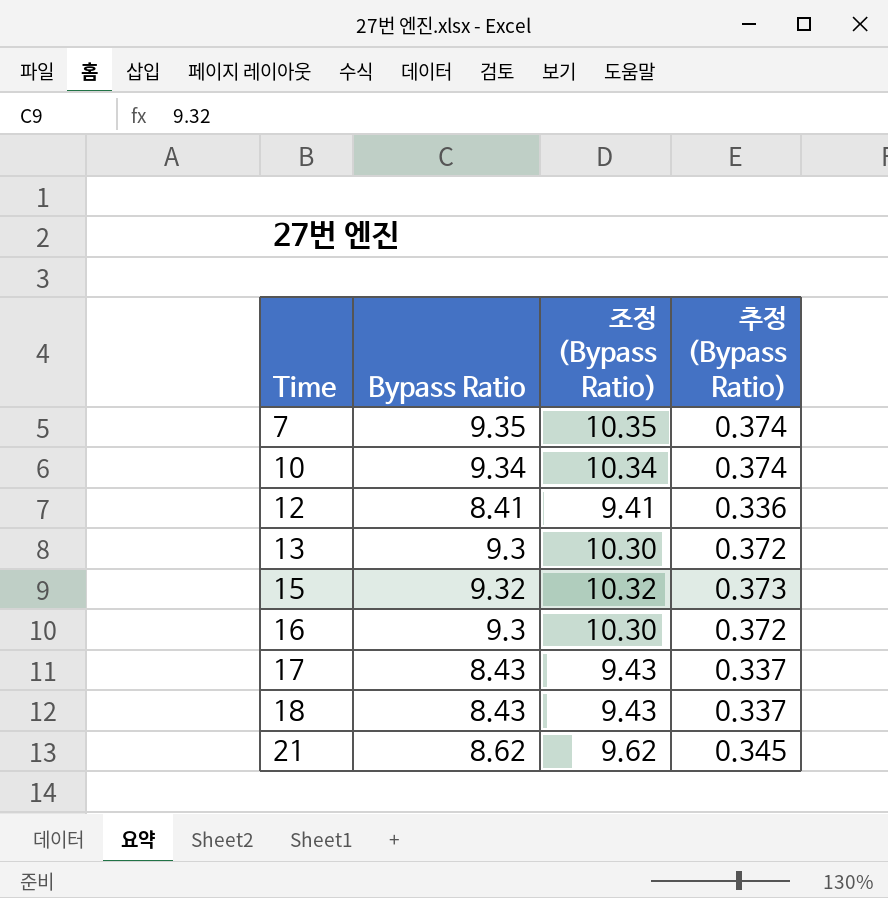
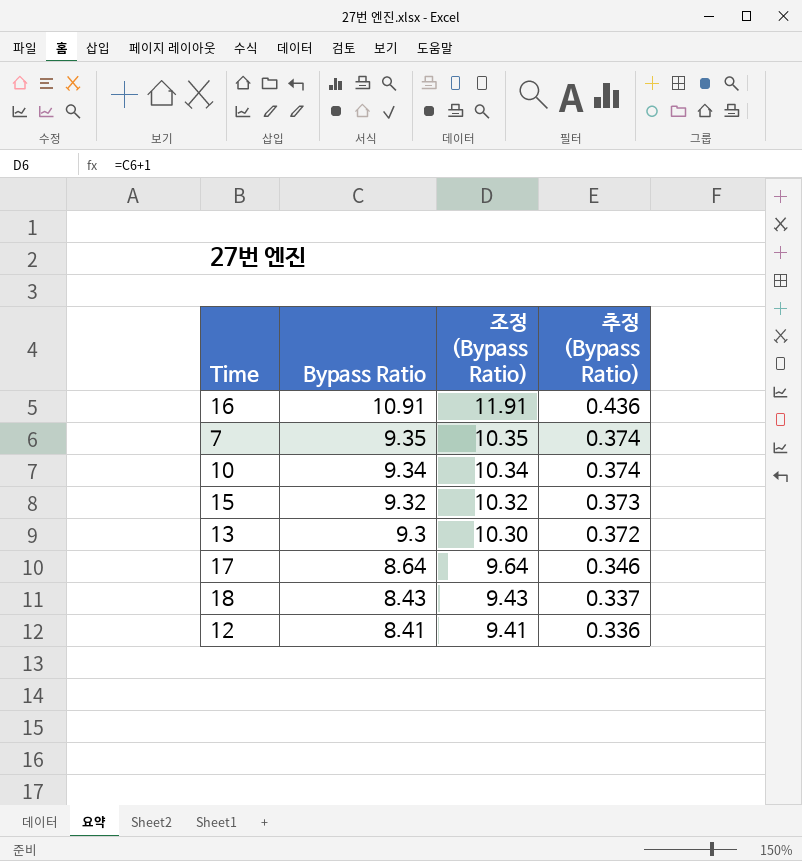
row order: Time ascending -> Bypass Ratio descending
row 21: 8.62 | 9.62 | 0.345 -> none
16 | Bypass Ratio: 9.3 -> 10.91
16 | 조정 (Bypass Ratio): 10.30 -> 11.91
16 | 추정 (Bypass Ratio): 0.372 -> 0.436
17 | Bypass Ratio: 8.43 -> 8.64
17 | 조정 (Bypass Ratio): 9.43 -> 9.64
17 | 추정 (Bypass Ratio): 0.337 -> 0.346

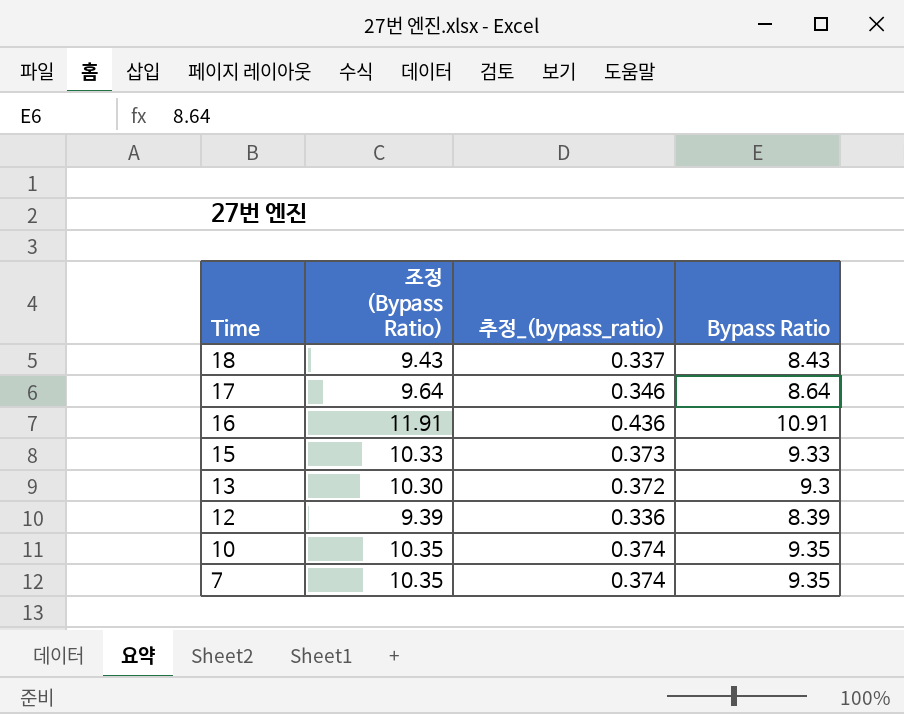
row order: Bypass Ratio descending -> Time descending
column name: 추정 (Bypass Ratio) -> 추정_(bypass_ratio)
column Bypass Ratio | position: 2 -> 4
15 | 조정 (Bypass Ratio): 10.32 -> 10.33
15 | Bypass Ratio: 9.32 -> 9.33
12 | 조정 (Bypass Ratio): 9.41 -> 9.39
12 | Bypass Ratio: 8.41 -> 8.39
10 | 조정 (Bypass Ratio): 10.34 -> 10.35
10 | Bypass Ratio: 9.34 -> 9.35

